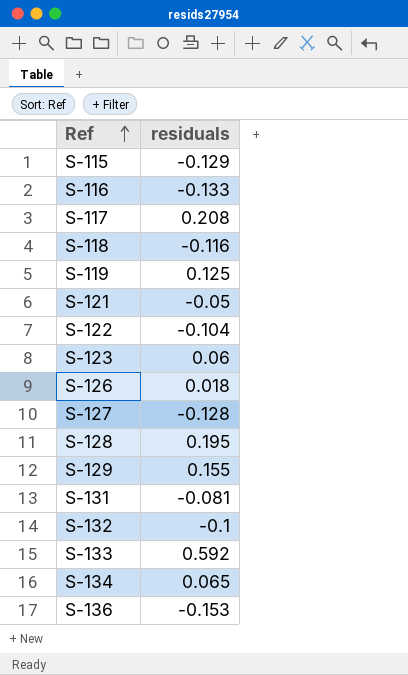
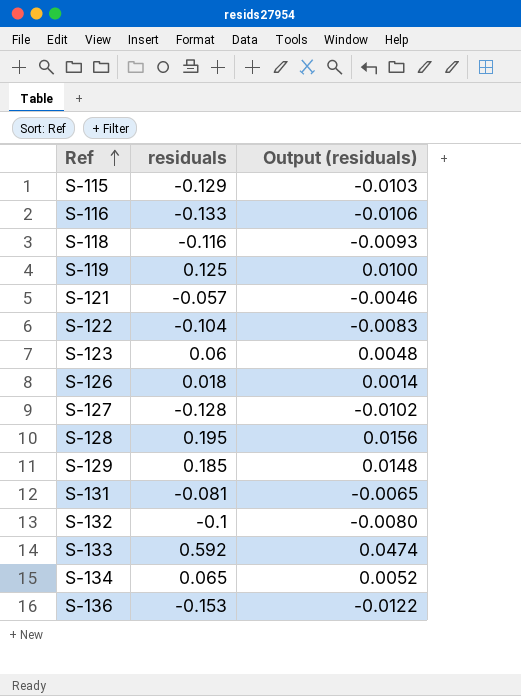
column Output (residuals) | formula: none -> [residuals] * 0.08
row S-117: 0.208 -> none
S-121 | residuals: -0.05 -> -0.057
S-129 | residuals: 0.155 -> 0.185

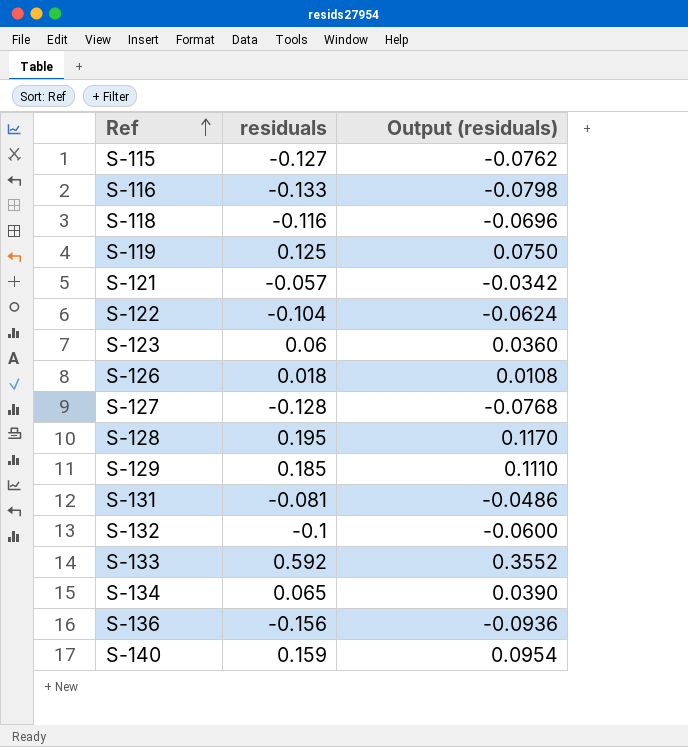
column Output (residuals) | formula: [residuals] * 0.08 -> [residuals] * 0.6
S-115 | residuals: -0.129 -> -0.127
S-136 | residuals: -0.153 -> -0.156
row S-140: none -> 0.159 | 0.0954

